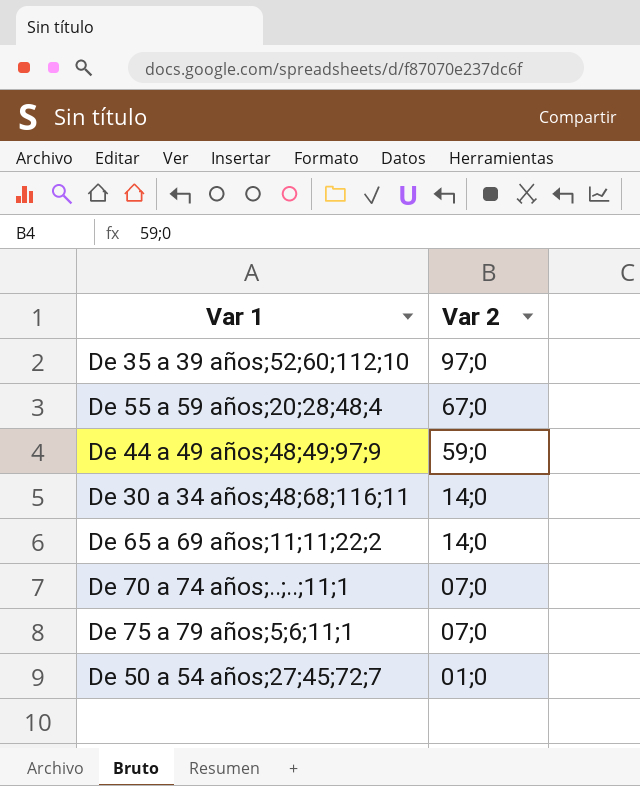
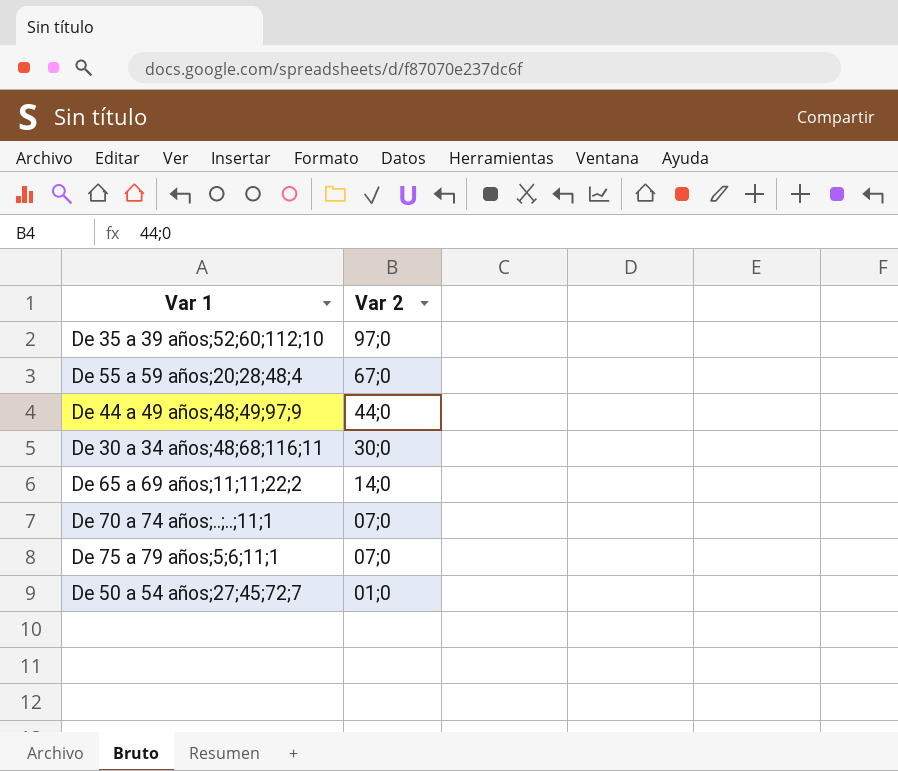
De 44 a 49 años;48;49;97;9 | Var 2: 59;0 -> 44;0
De 30 a 34 años;48;68;116;11 | Var 2: 14;0 -> 30;0

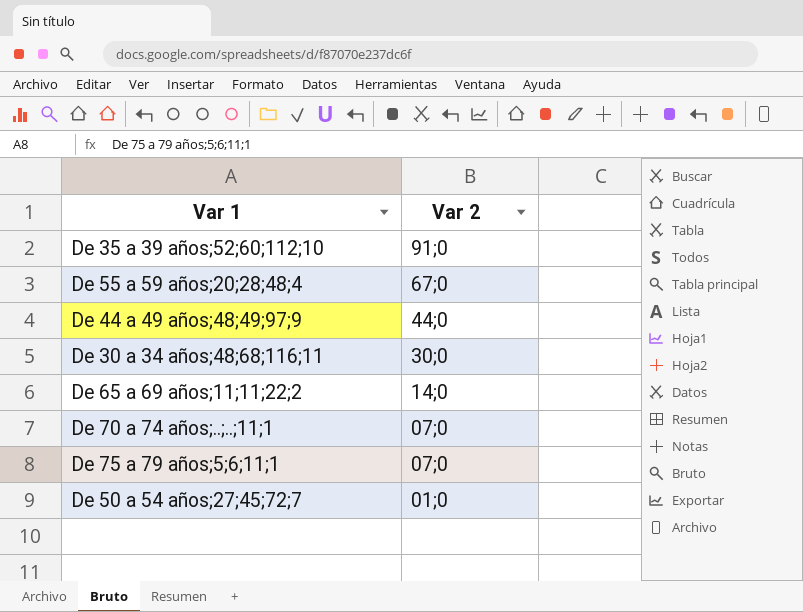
De 35 a 39 años;52;60;112;10 | Var 2: 97;0 -> 91;0

